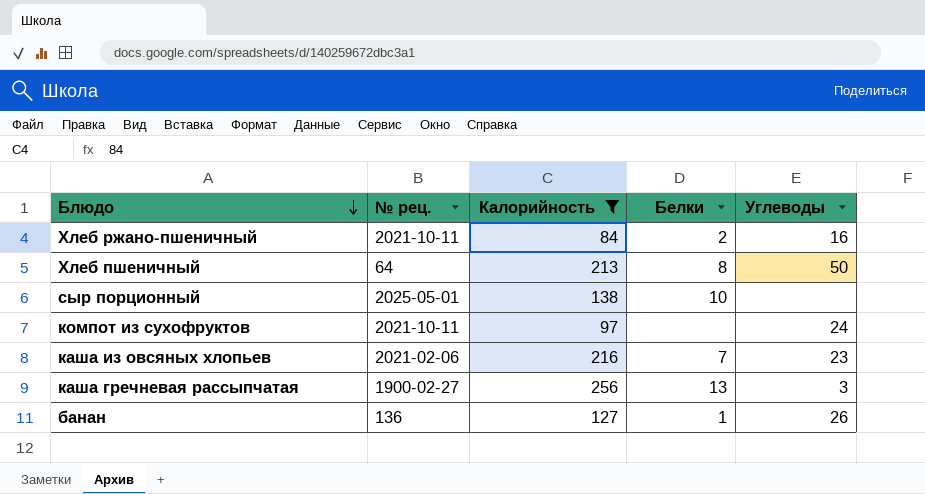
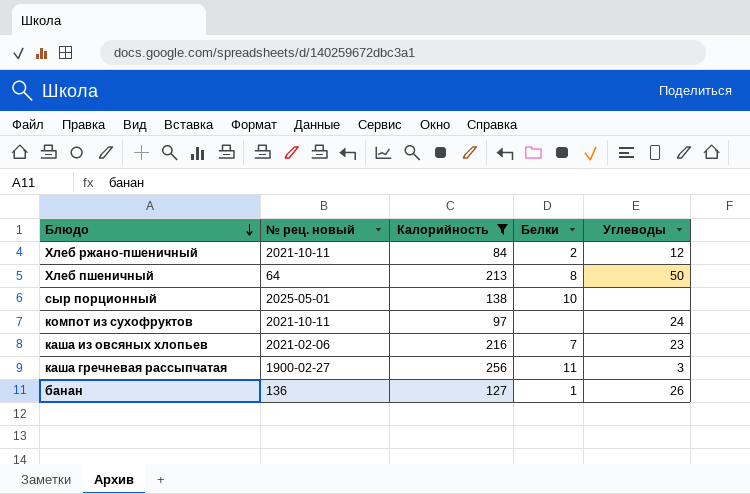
column name: № рец. -> № рец. новый
Хлеб ржано-пшеничный | Углеводы: 16 -> 12
каша гречневая рассыпчатая | Белки: 13 -> 11

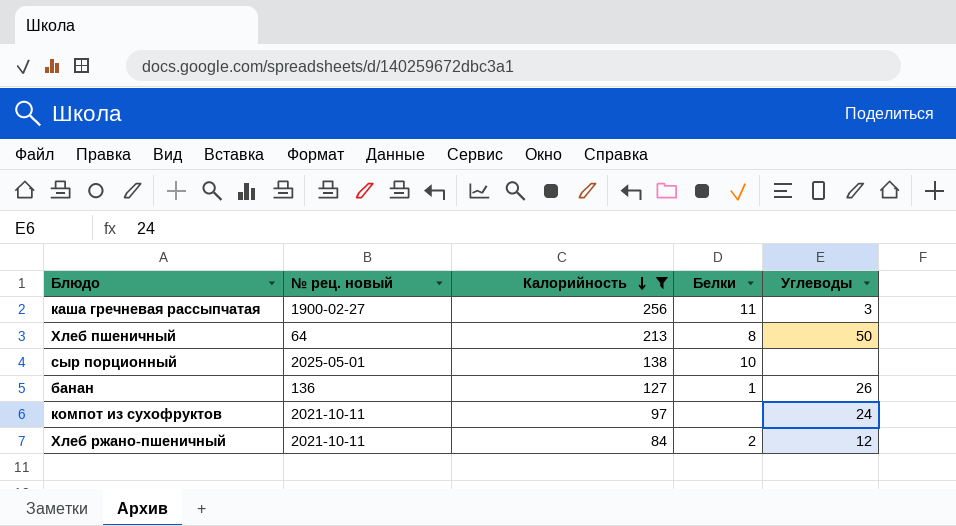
row order: Блюдо descending -> Калорийность descending
row каша из овсяных хлопьев: 2021-02-06 | 216 | 7 | 23 -> none

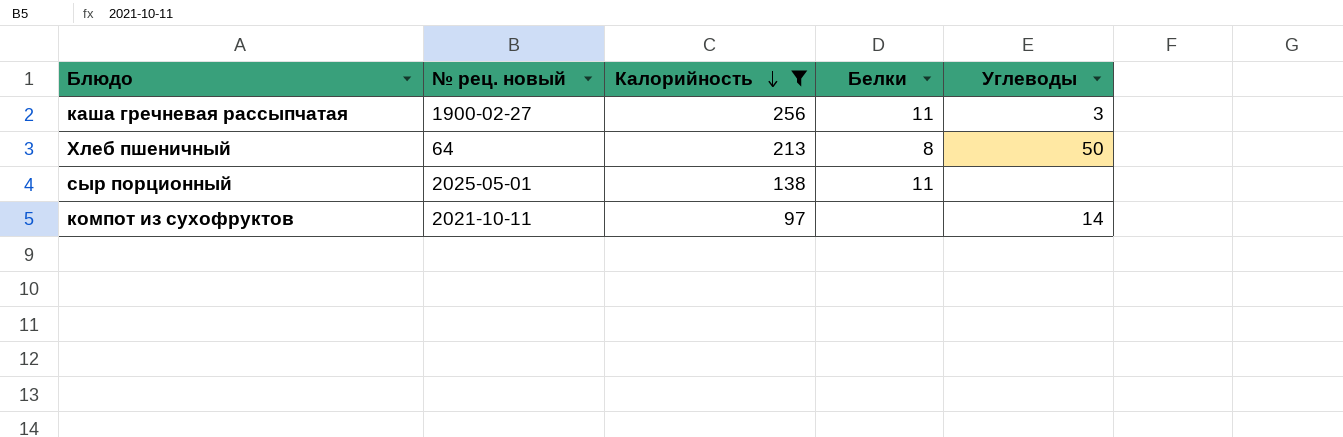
row банан: 136 | 127 | 1 | 26 -> none
row Хлеб ржано-пшеничный: 2021-10-11 | 84 | 2 | 12 -> none
сыр порционный | Белки: 10 -> 11
компот из сухофруктов | Углеводы: 24 -> 14

